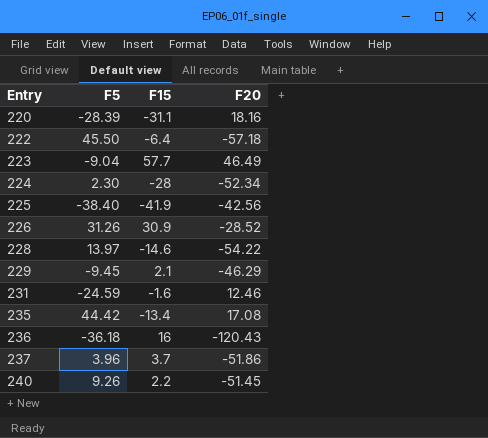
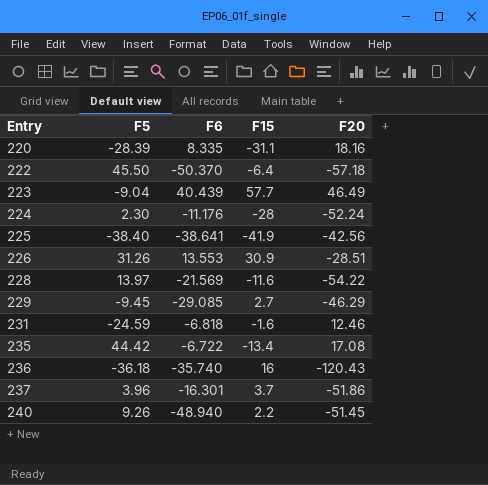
column F6 | position: none -> 3
224 | F20: -52.34 -> -52.24
226 | F20: -28.52 -> -28.51
228 | F15: -14.6 -> -11.6
229 | F15: 2.1 -> 2.7

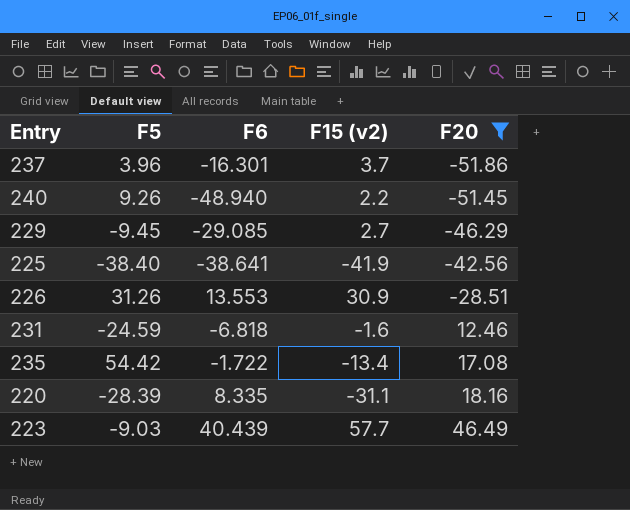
filter: none -> F20 >= -51.86
row order: Entry ascending -> F20 ascending
column name: F15 -> F15 (v2)
235 | F5: 44.42 -> 54.42
235 | F6: -6.722 -> -1.722
223 | F5: -9.04 -> -9.03

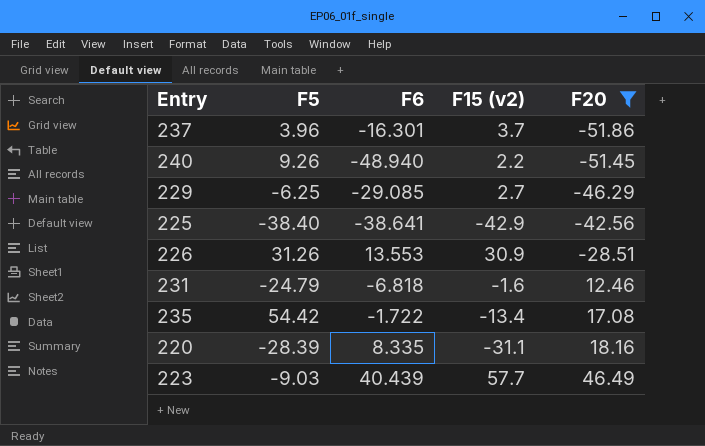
229 | F5: -9.45 -> -6.25
225 | F15 (v2): -41.9 -> -42.9
231 | F5: -24.59 -> -24.79

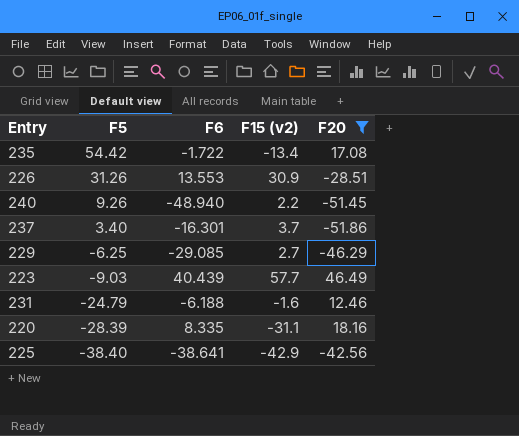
row order: F20 ascending -> F5 descending
237 | F5: 3.96 -> 3.40
231 | F6: -6.818 -> -6.188

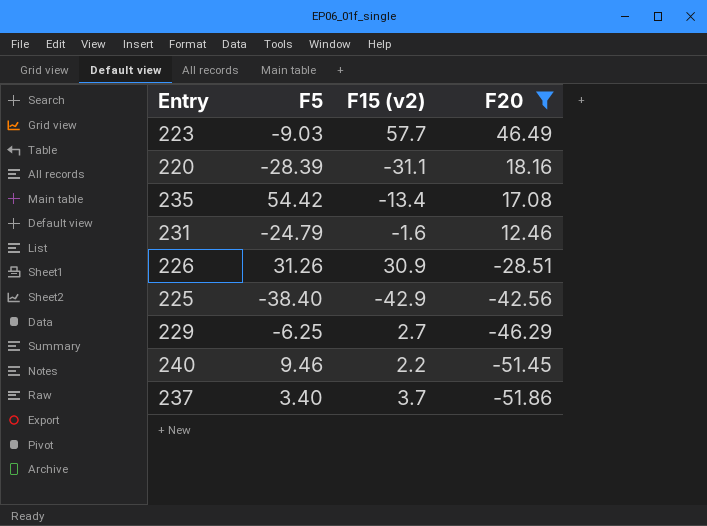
row order: F5 descending -> F20 descending
column F6 | position: 3 -> none
240 | F5: 9.26 -> 9.46

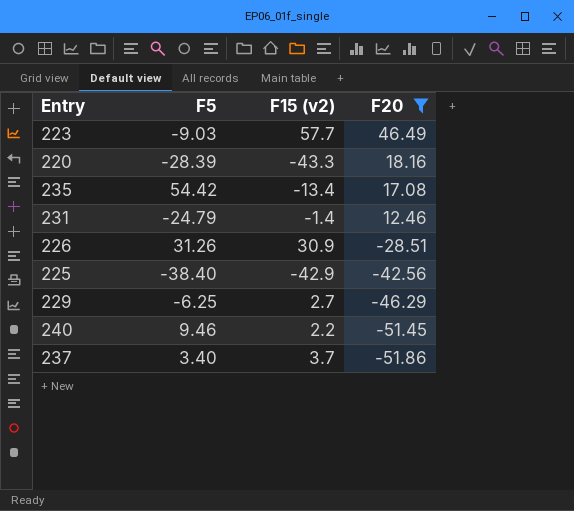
220 | F15 (v2): -31.1 -> -43.3
231 | F15 (v2): -1.6 -> -1.4

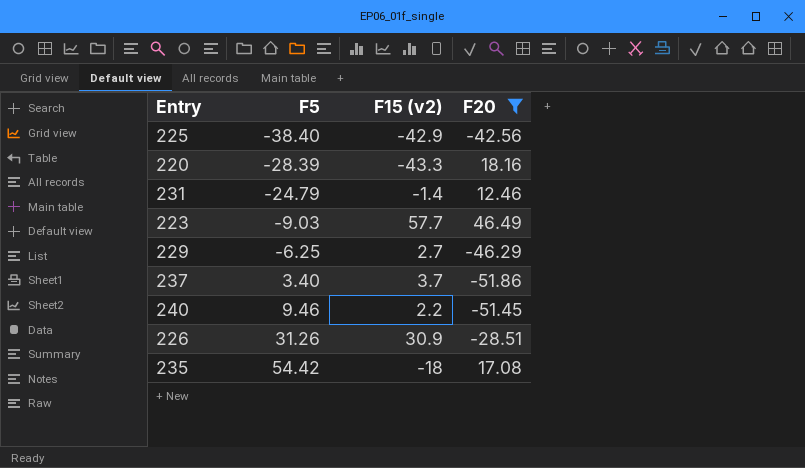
row order: F20 descending -> F5 ascending
235 | F15 (v2): -13.4 -> -18

